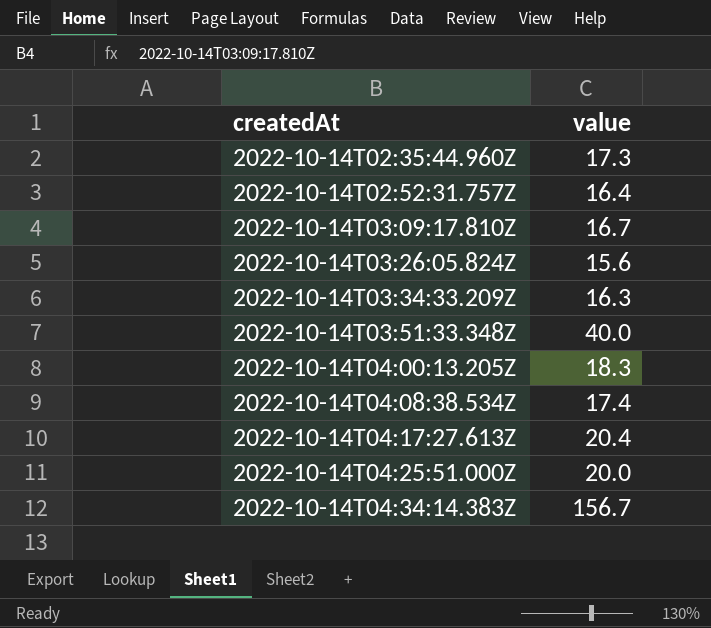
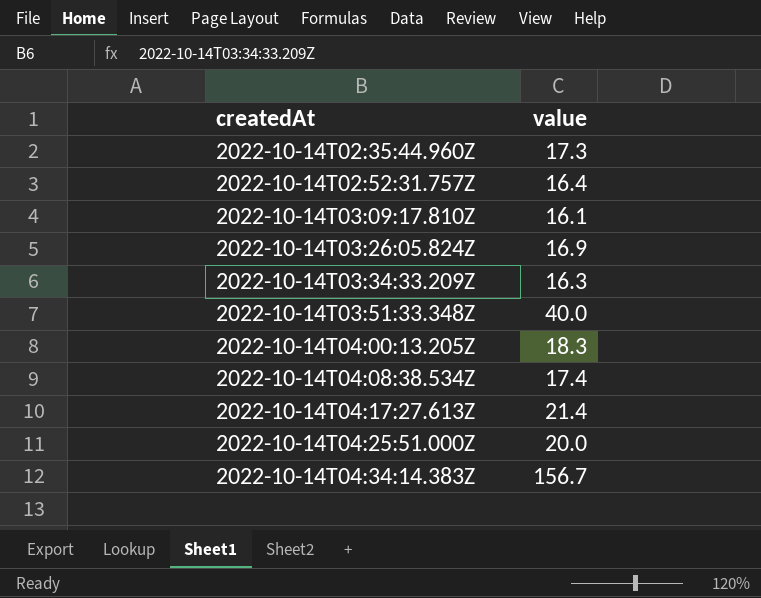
2022-10-14T03:09:17.810Z | value: 16.7 -> 16.1
2022-10-14T03:26:05.824Z | value: 15.6 -> 16.9
2022-10-14T04:17:27.613Z | value: 20.4 -> 21.4

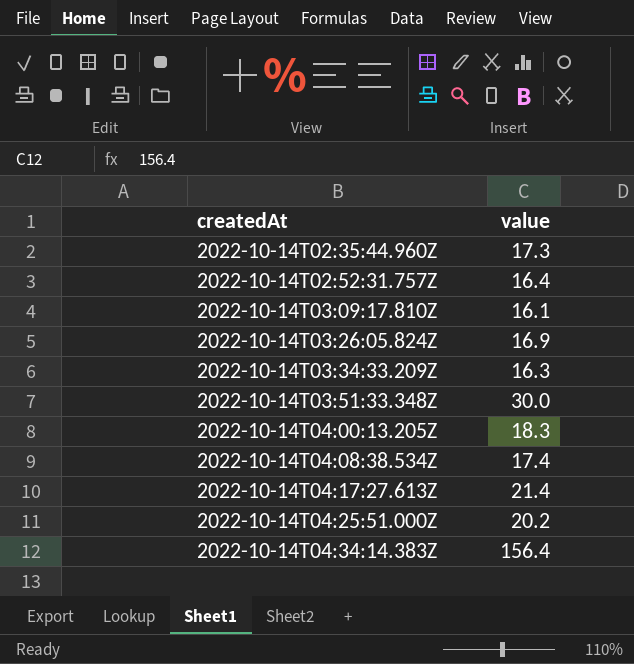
2022-10-14T03:51:33.348Z | value: 40.0 -> 30.0
2022-10-14T04:25:51.000Z | value: 20.0 -> 20.2
2022-10-14T04:34:14.383Z | value: 156.7 -> 156.4

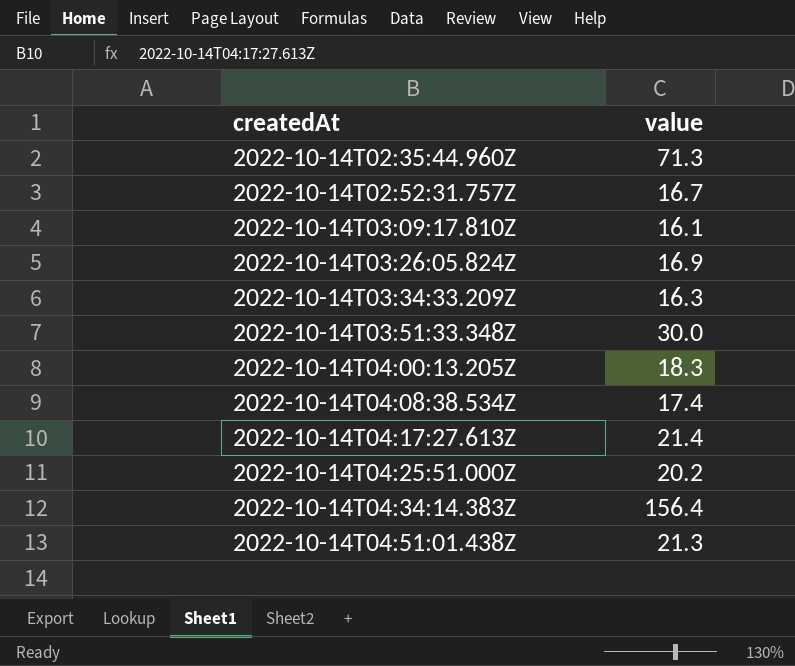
2022-10-14T02:35:44.960Z | value: 17.3 -> 71.3
2022-10-14T02:52:31.757Z | value: 16.4 -> 16.7
row 2022-10-14T04:51:01.438Z: none -> 21.3

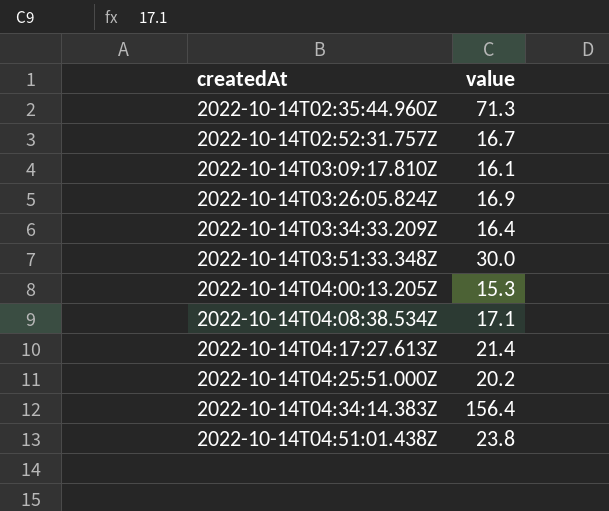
2022-10-14T03:34:33.209Z | value: 16.3 -> 16.4
2022-10-14T04:00:13.205Z | value: 18.3 -> 15.3
2022-10-14T04:08:38.534Z | value: 17.4 -> 17.1
2022-10-14T04:51:01.438Z | value: 21.3 -> 23.8

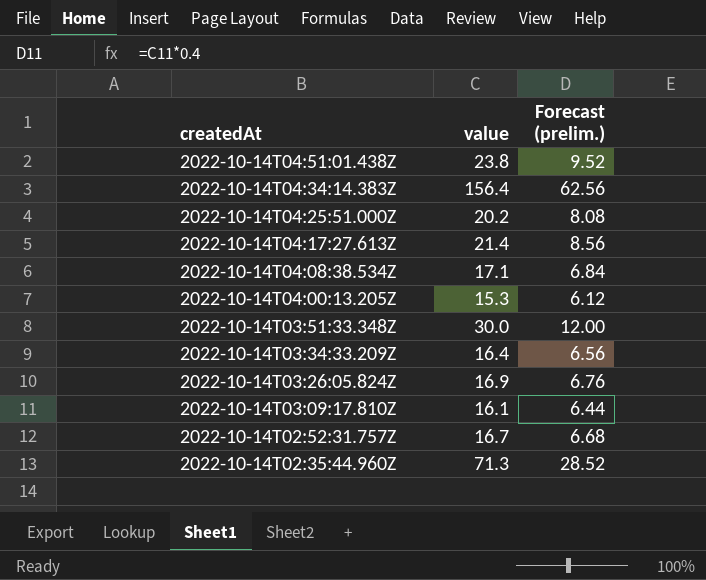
row order: createdAt ascending -> createdAt descending
column Forecast (prelim.) | formula: none -> [value] * 0.4

